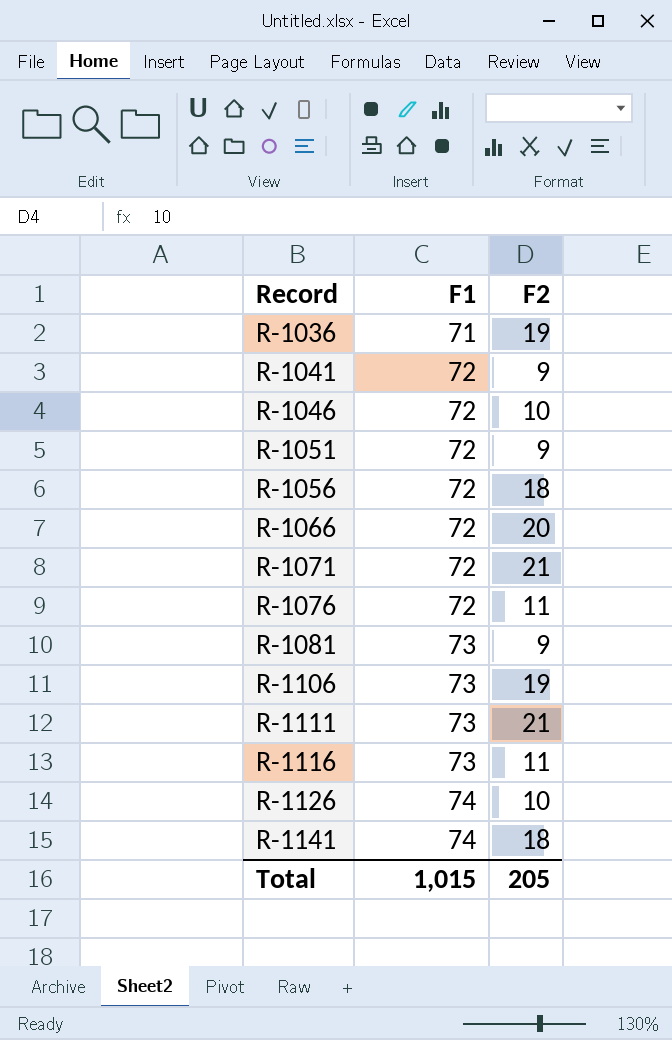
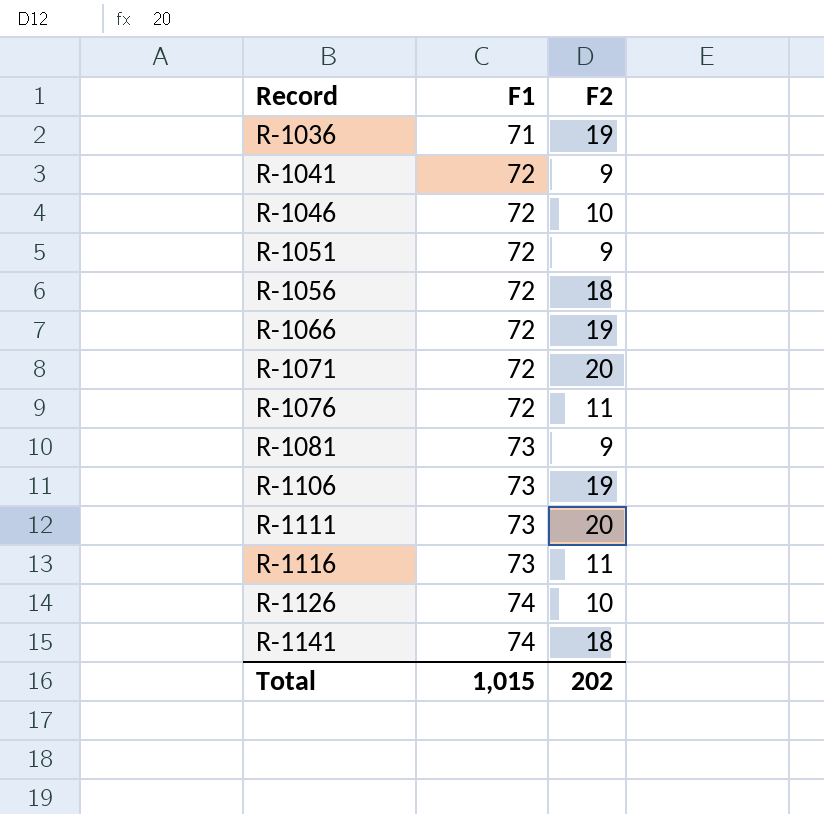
R-1066 | F2: 20 -> 19
R-1071 | F2: 21 -> 20
R-1111 | F2: 21 -> 20
Total | F2: 205 -> 202

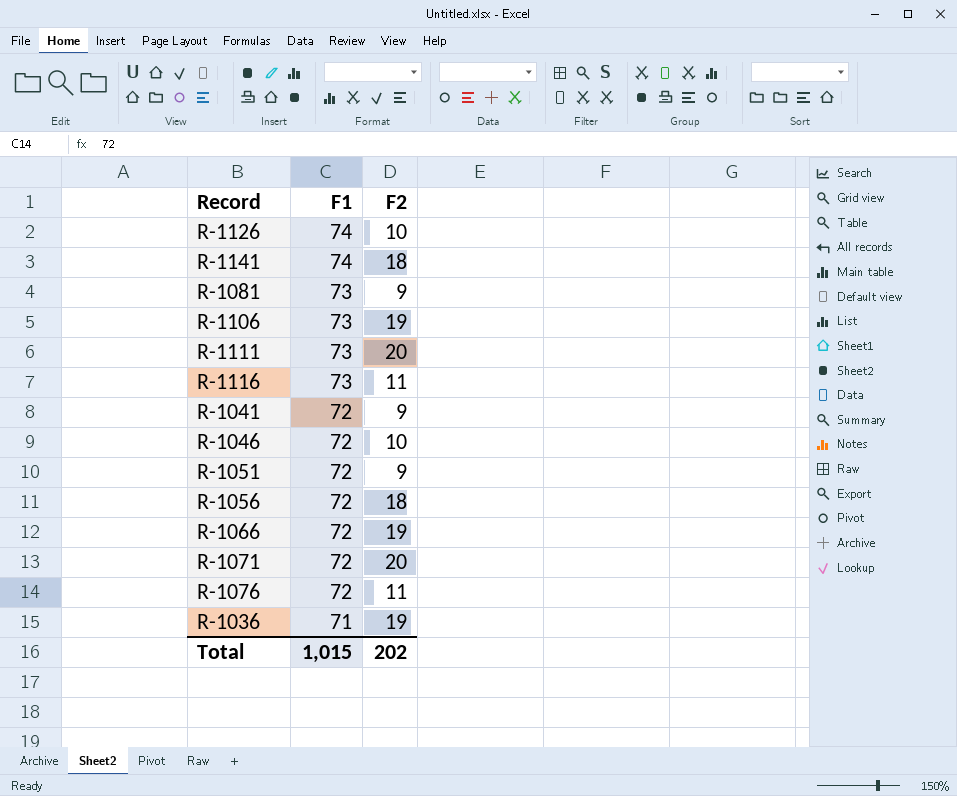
row order: Record ascending -> F1 descending

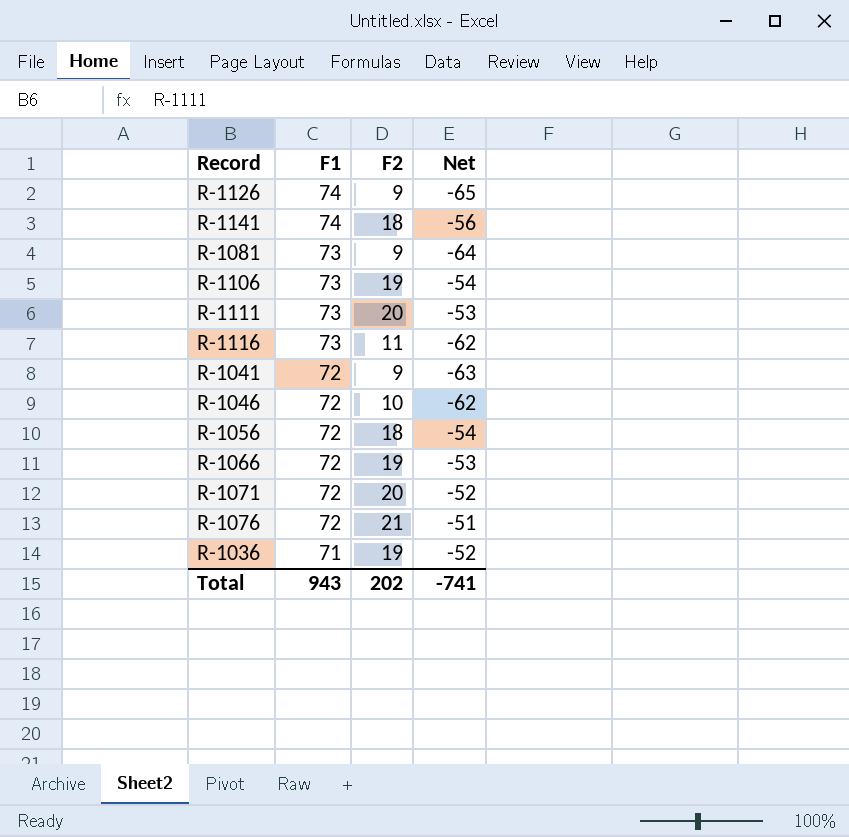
column Net | formula: none -> [F2] - [F1]
row R-1051: 72 | 9 -> none
R-1126 | F2: 10 -> 9
R-1076 | F2: 11 -> 21
Total | F1: 1,015 -> 943

